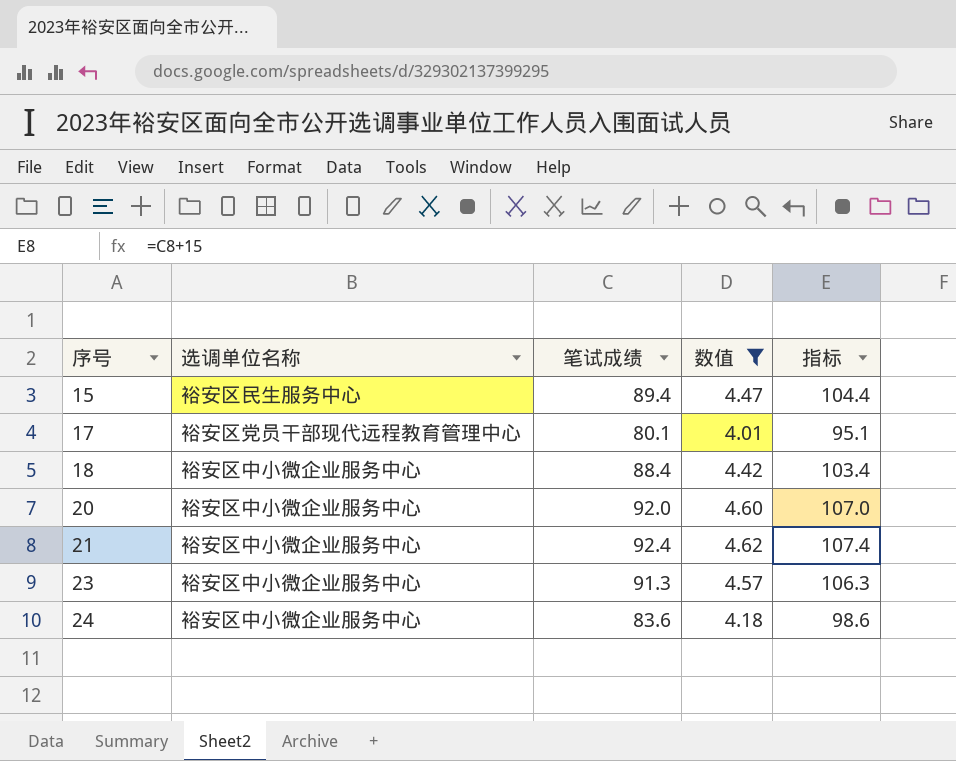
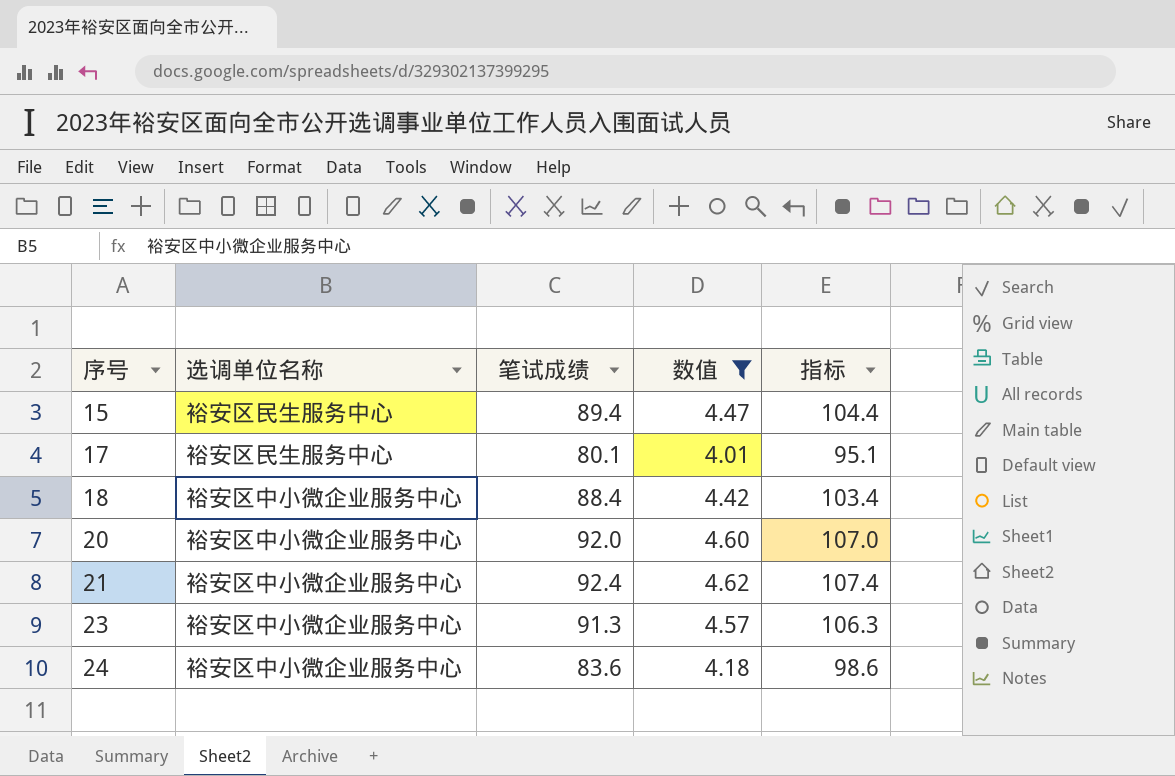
17 | 选调单位名称: 裕安区党员干部现代远程教育管理中心 -> 裕安区民生服务中心

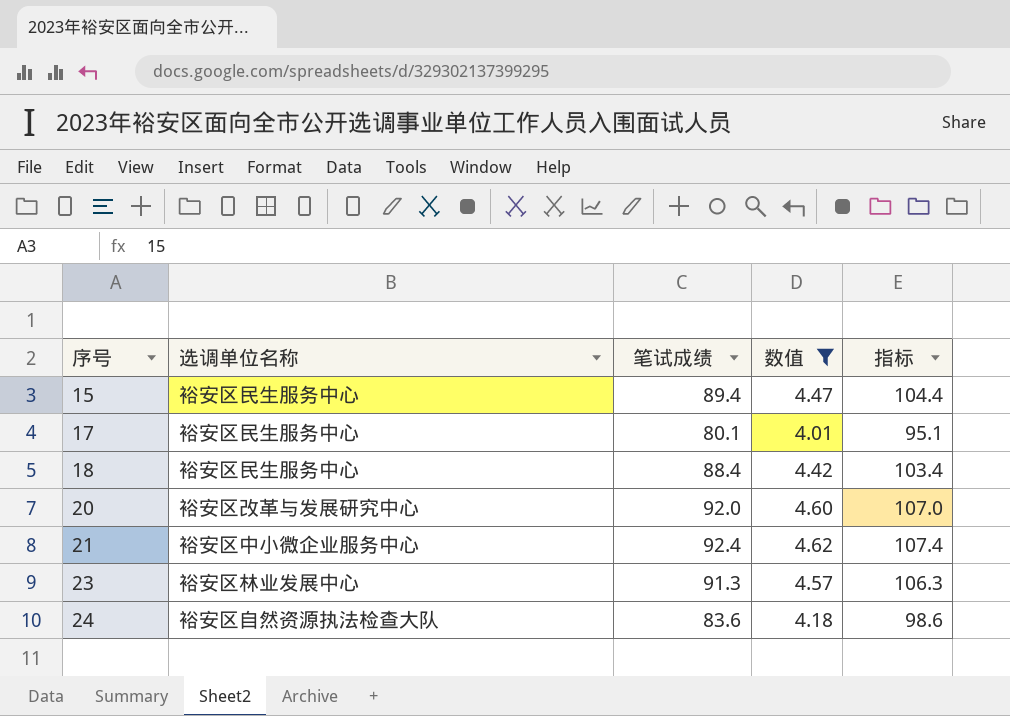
18 | 选调单位名称: 裕安区中小微企业服务中心 -> 裕安区民生服务中心
20 | 选调单位名称: 裕安区中小微企业服务中心 -> 裕安区改革与发展研究中心
23 | 选调单位名称: 裕安区中小微企业服务中心 -> 裕安区林业发展中心
24 | 选调单位名称: 裕安区中小微企业服务中心 -> 裕安区自然资源执法检查大队

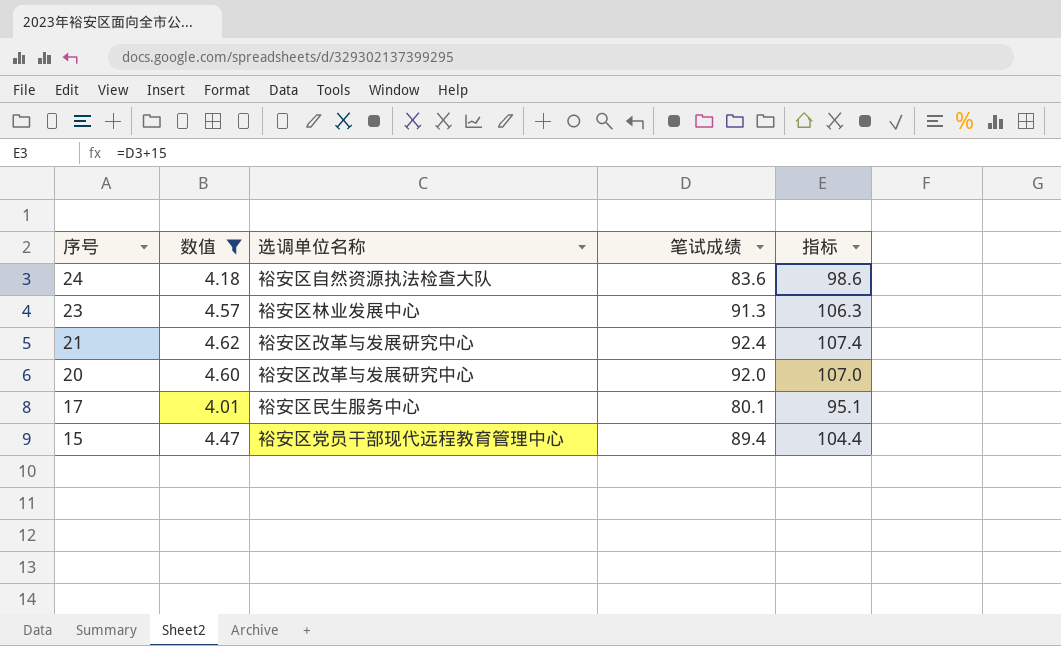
row order: 序号 ascending -> 序号 descending
column 数值 | position: 4 -> 2
row 18: 裕安区民生服务中心 | 88.4 | 4.42 | 103.4 -> none
21 | 选调单位名称: 裕安区中小微企业服务中心 -> 裕安区改革与发展研究中心
15 | 选调单位名称: 裕安区民生服务中心 -> 裕安区党员干部现代远程教育管理中心

